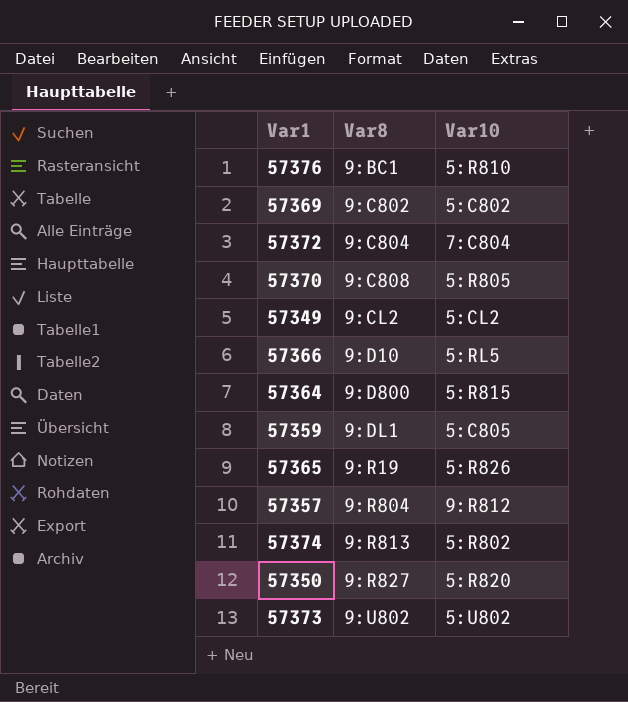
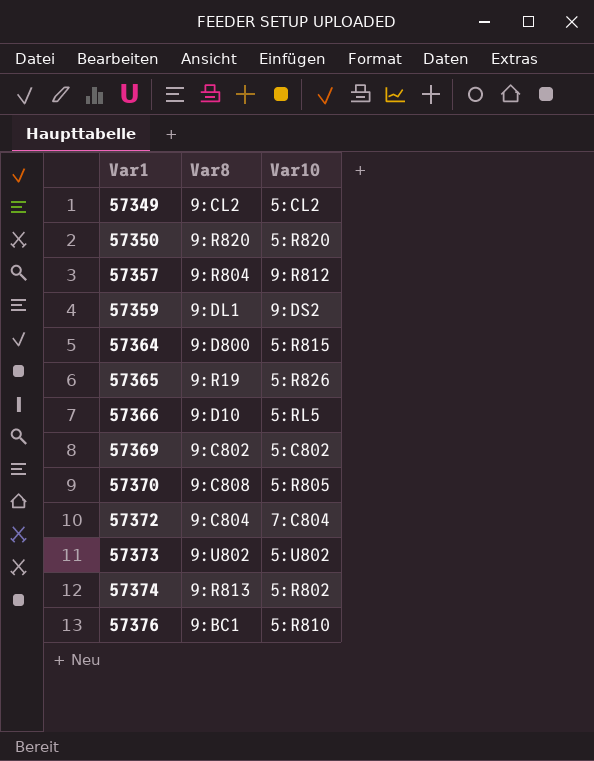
row order: Var8 ascending -> Var1 ascending
57350 | Var8: 9:R827 -> 9:R820
57359 | Var10: 5:C805 -> 9:DS2

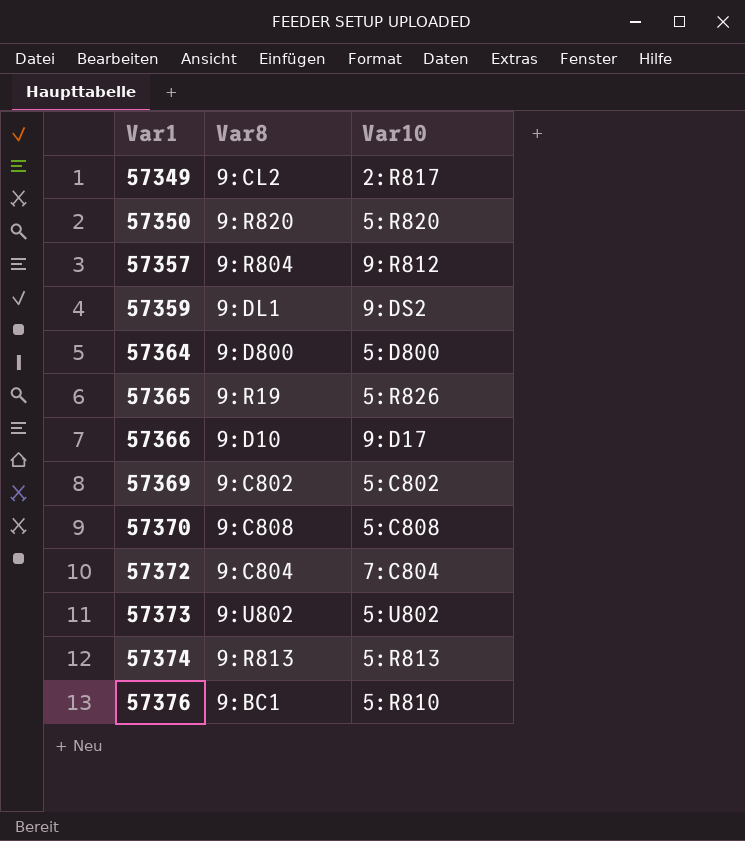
57349 | Var10: 5:CL2 -> 2:R817
57364 | Var10: 5:R815 -> 5:D800
57366 | Var10: 5:RL5 -> 9:D17
57370 | Var10: 5:R805 -> 5:C808
57374 | Var10: 5:R802 -> 5:R813

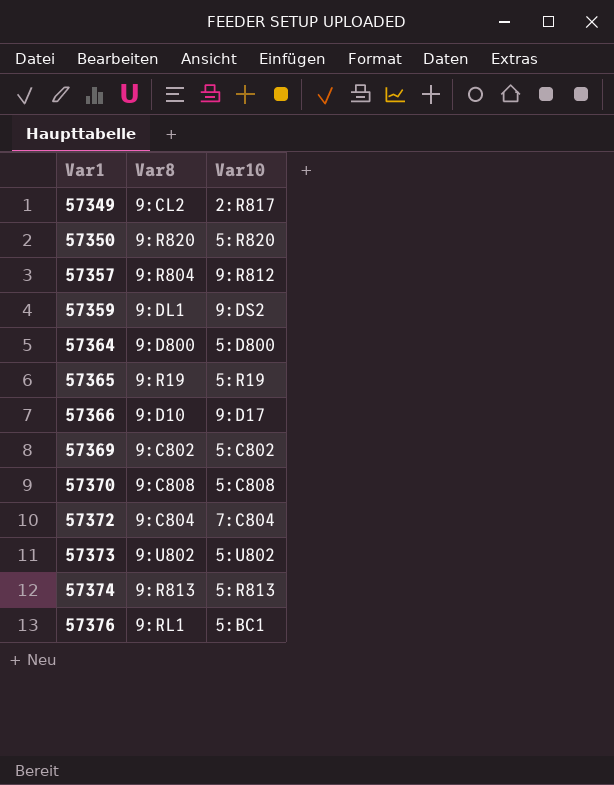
57365 | Var10: 5:R826 -> 5:R19
57376 | Var8: 9:BC1 -> 9:RL1
57376 | Var10: 5:R810 -> 5:BC1

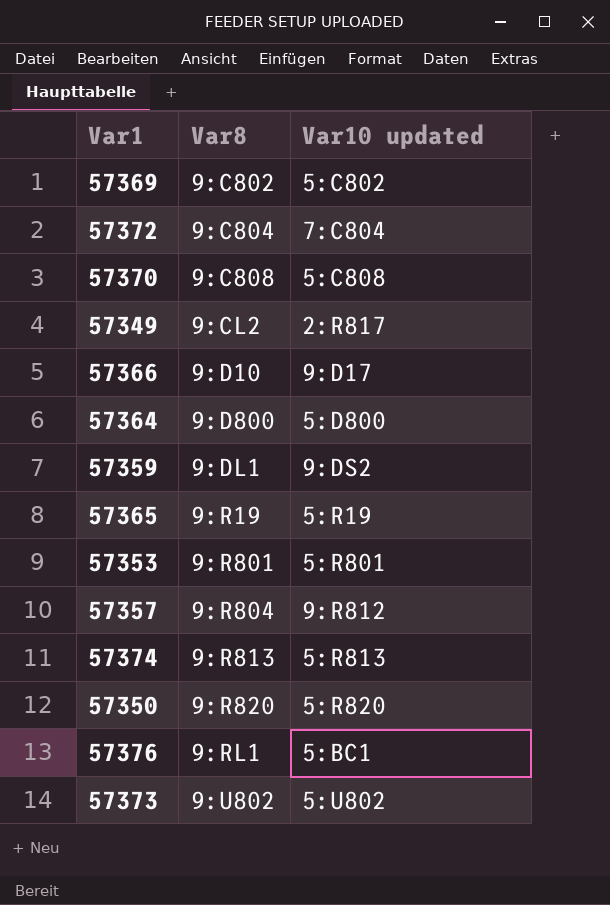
row order: Var1 ascending -> Var8 ascending
column name: Var10 -> Var10 updated
row 57353: none -> 9:R801 | 5:R801

